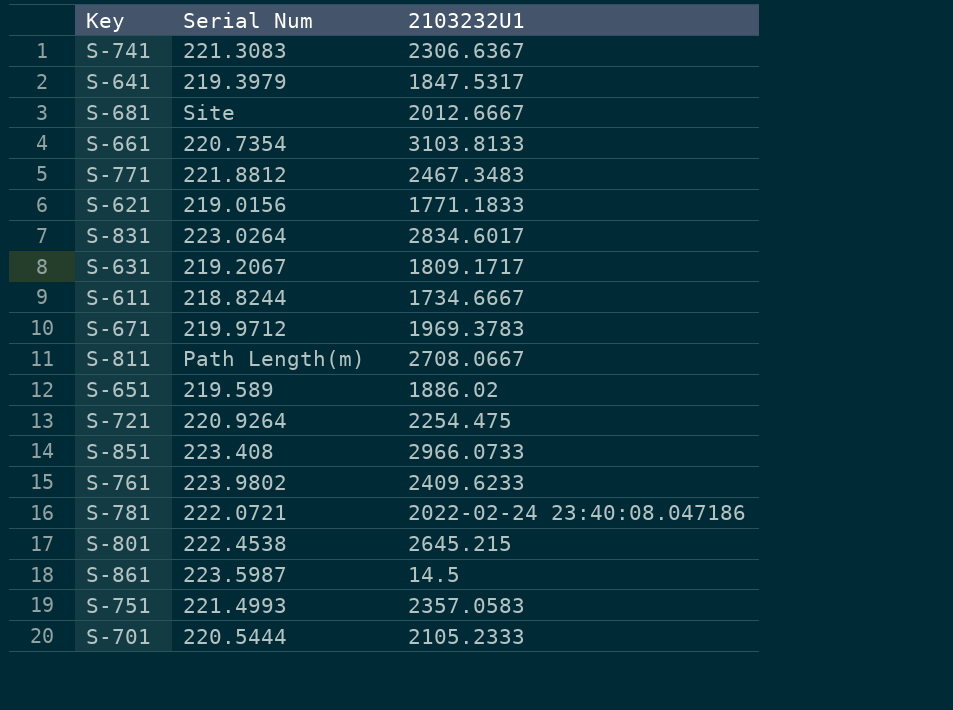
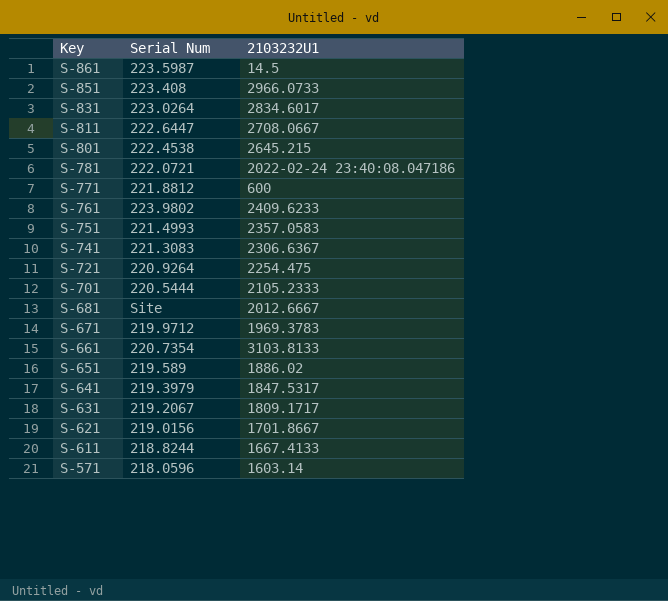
row order: none -> Key descending
S-811 | Serial Num: Path Length(m) -> 222.6447
S-771 | 2103232U1: 2467.3483 -> 600
S-621 | 2103232U1: 1771.1833 -> 1701.8667
S-611 | 2103232U1: 1734.6667 -> 1667.4133
row S-571: none -> 218.0596 | 1603.14

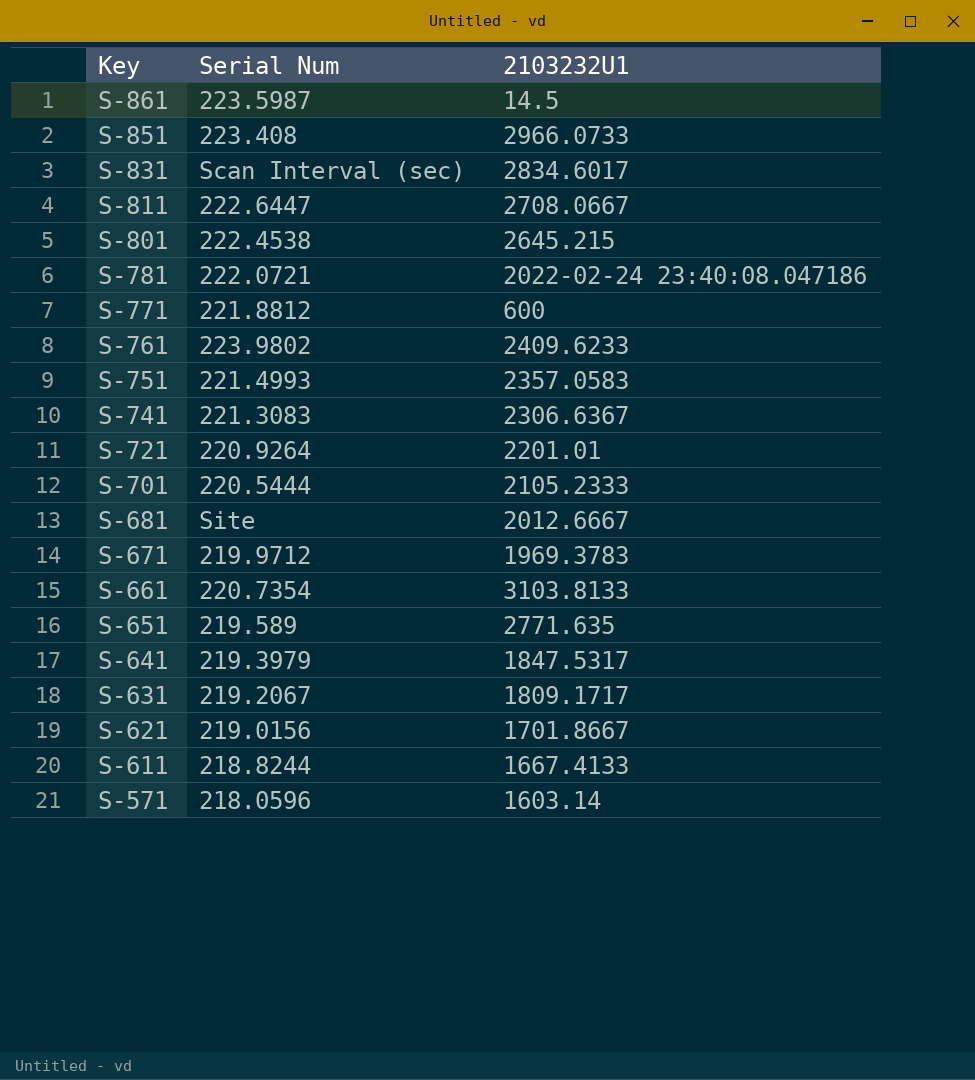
S-831 | Serial Num: 223.0264 -> Scan Interval (sec)
S-721 | 2103232U1: 2254.475 -> 2201.01
S-651 | 2103232U1: 1886.02 -> 2771.635

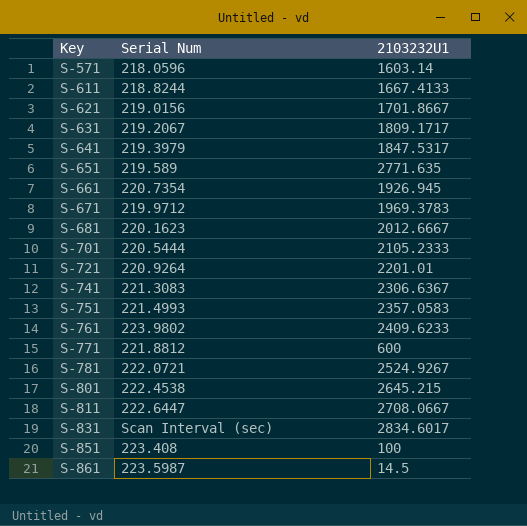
row order: Key descending -> Key ascending
S-661 | 2103232U1: 3103.8133 -> 1926.945
S-681 | Serial Num: Site -> 220.1623
S-781 | 2103232U1: 2022-02-24 23:40:08.047186 -> 2524.9267
S-851 | 2103232U1: 2966.0733 -> 100

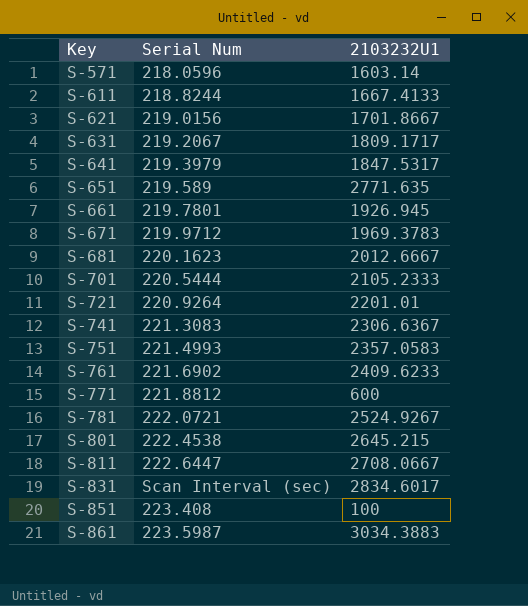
S-661 | Serial Num: 220.7354 -> 219.7801
S-761 | Serial Num: 223.9802 -> 221.6902
S-861 | 2103232U1: 14.5 -> 3034.3883

